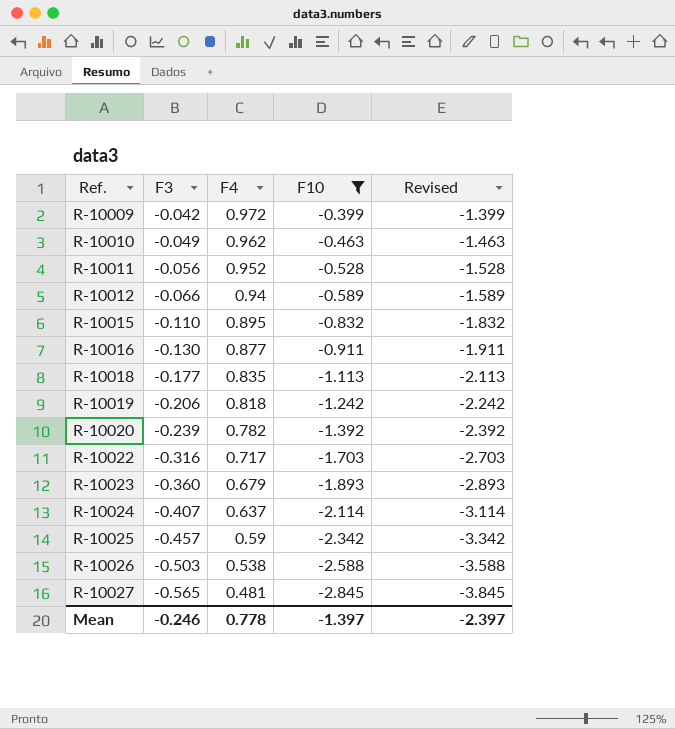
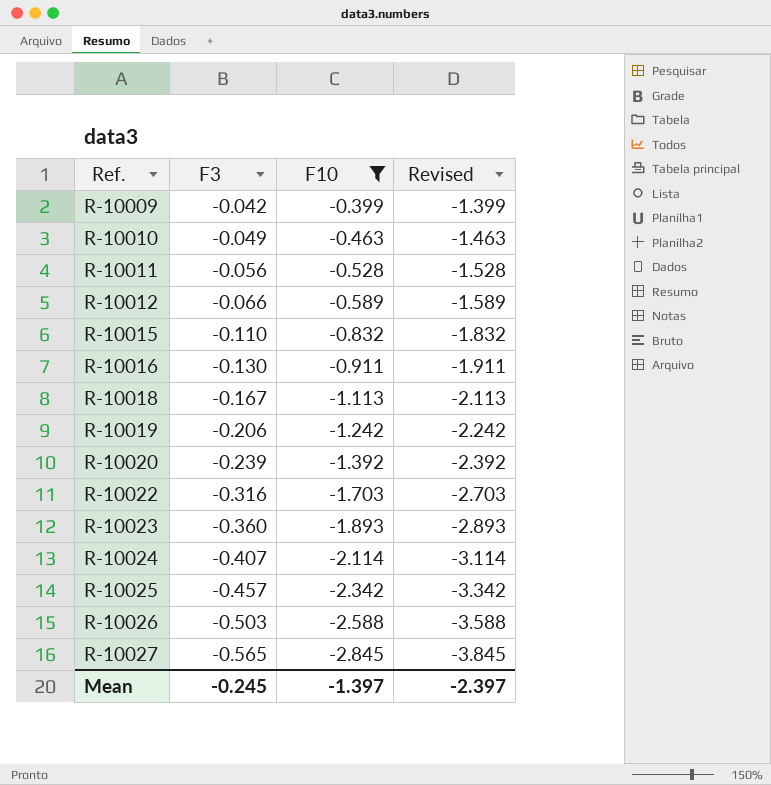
column F4 | position: 3 -> none
R-10018 | F3: -0.177 -> -0.167
Mean | F3: -0.246 -> -0.245

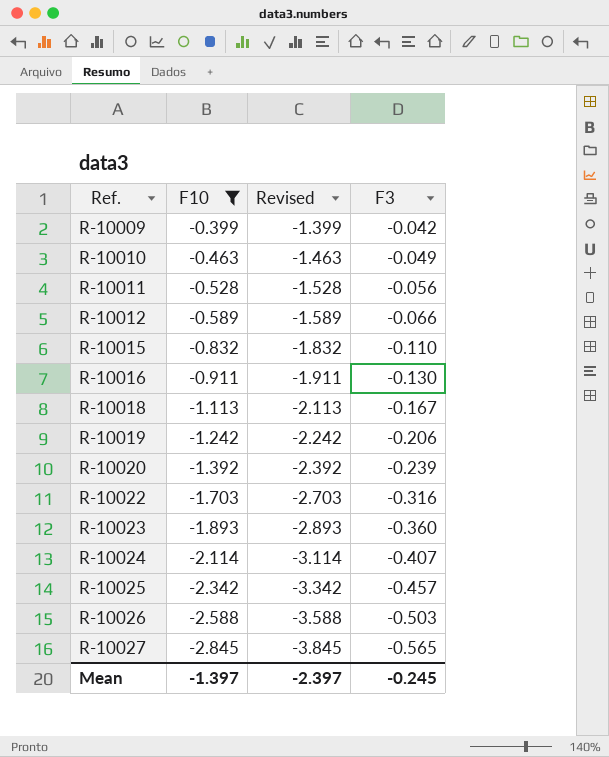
column F3 | position: 2 -> 4

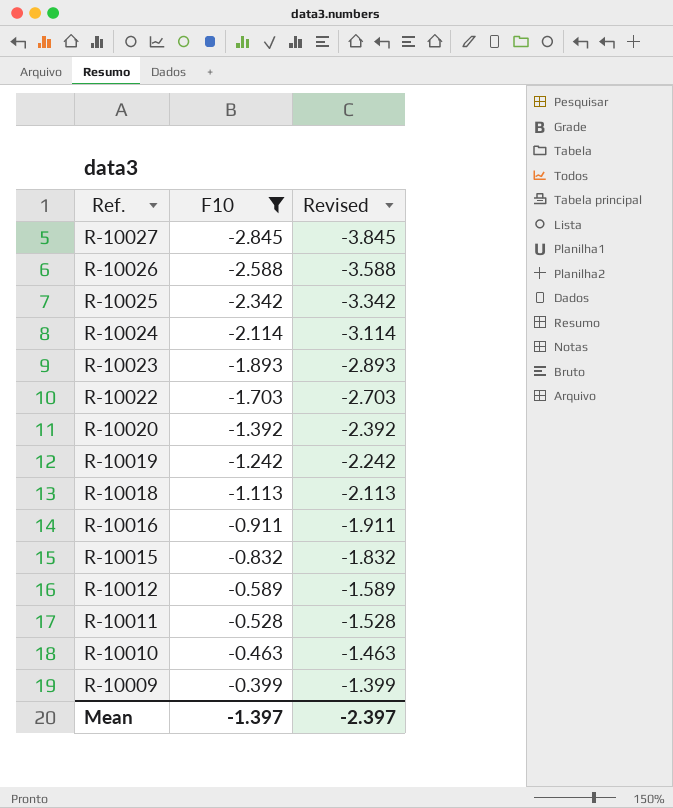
row order: Ref. ascending -> Ref. descending
column F3 | position: 4 -> none

